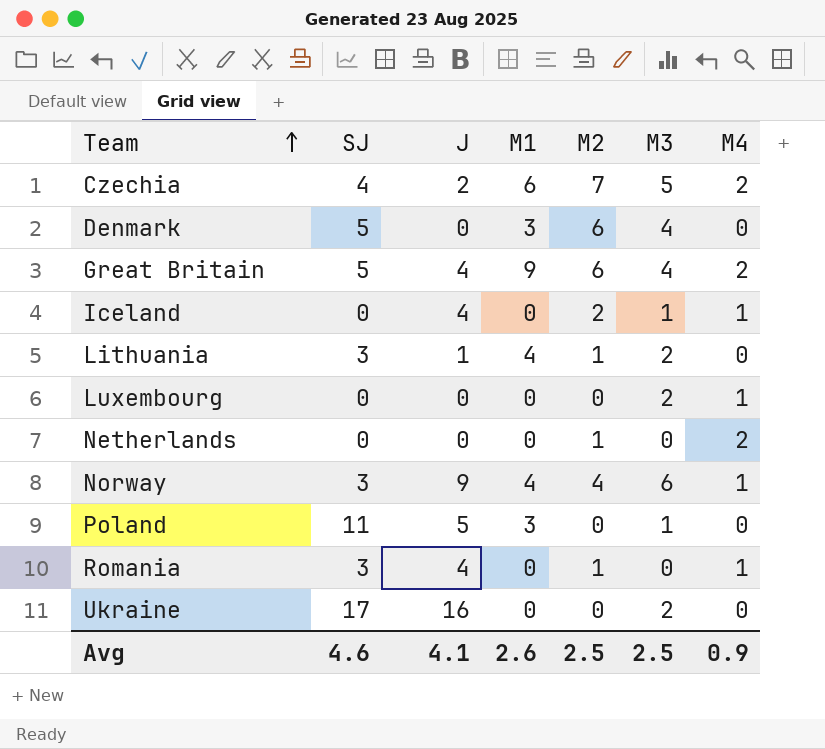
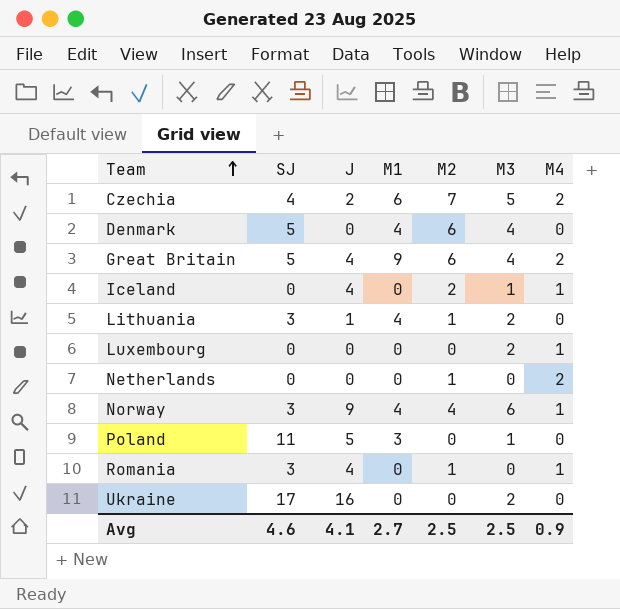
Denmark | M1: 3 -> 4
Avg | M1: 2.6 -> 2.7

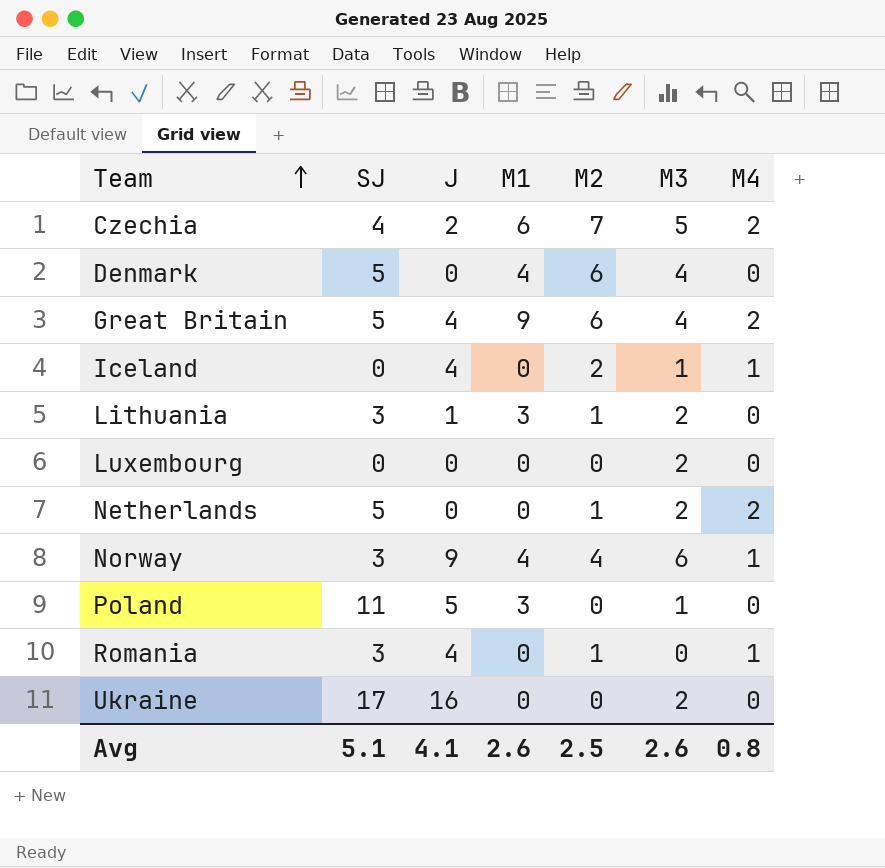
Lithuania | M1: 4 -> 3
Luxembourg | M4: 1 -> 0
Netherlands | SJ: 0 -> 5
Netherlands | M3: 0 -> 2
Avg | SJ: 4.6 -> 5.1
Avg | M1: 2.7 -> 2.6
Avg | M3: 2.5 -> 2.6
Avg | M4: 0.9 -> 0.8

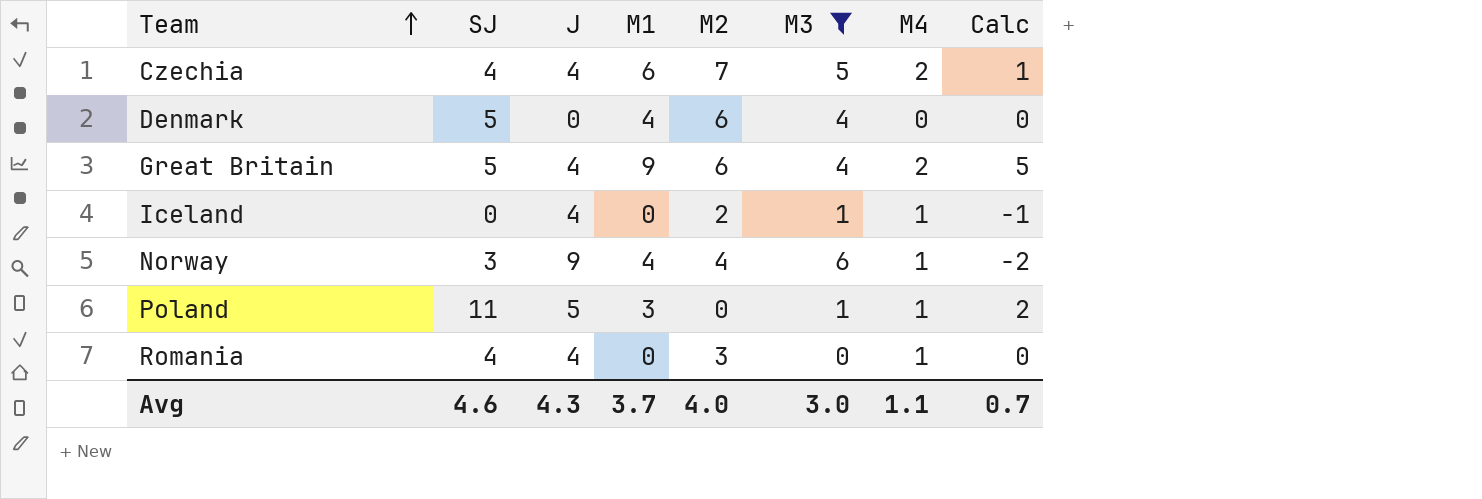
filter: none -> M3 != 2
column Calc | formula: none -> [M1] - [M3]
Czechia | J: 2 -> 4
Poland | M4: 0 -> 1
Romania | SJ: 3 -> 4
Romania | M2: 1 -> 3
Avg | SJ: 5.1 -> 4.6
Avg | J: 4.1 -> 4.3
Avg | M1: 2.6 -> 3.7
Avg | M2: 2.5 -> 4.0
Avg | M3: 2.6 -> 3.0
Avg | M4: 0.8 -> 1.1

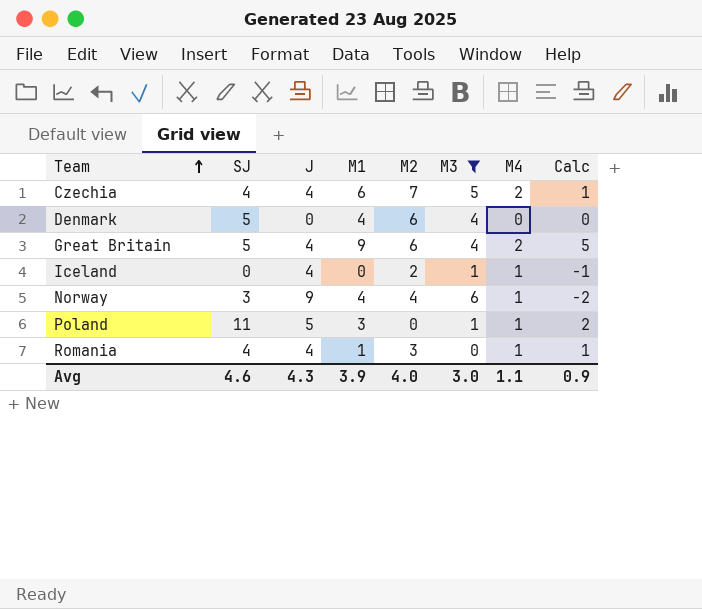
Romania | M1: 0 -> 1
Romania | Calc: 0 -> 1
Avg | M1: 3.7 -> 3.9
Avg | Calc: 0.7 -> 0.9

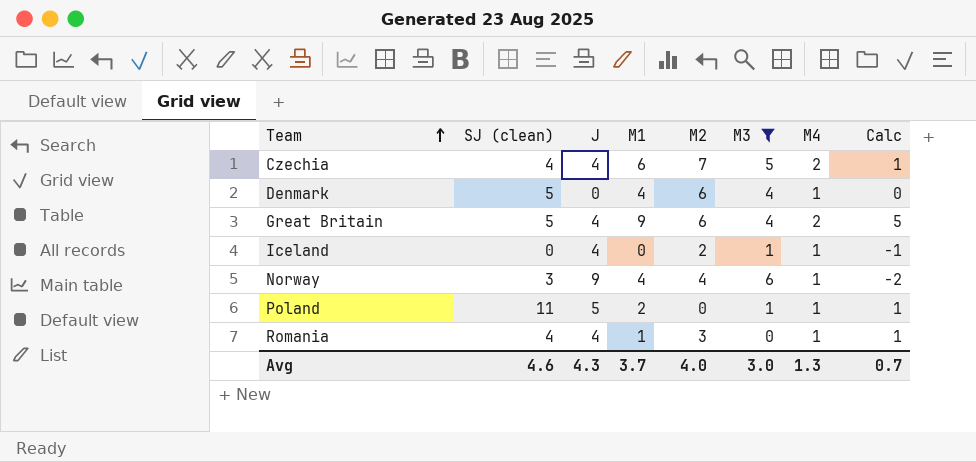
column name: SJ -> SJ (clean)
Denmark | M4: 0 -> 1
Poland | M1: 3 -> 2
Poland | Calc: 2 -> 1
Avg | M1: 3.9 -> 3.7
Avg | M4: 1.1 -> 1.3
Avg | Calc: 0.9 -> 0.7

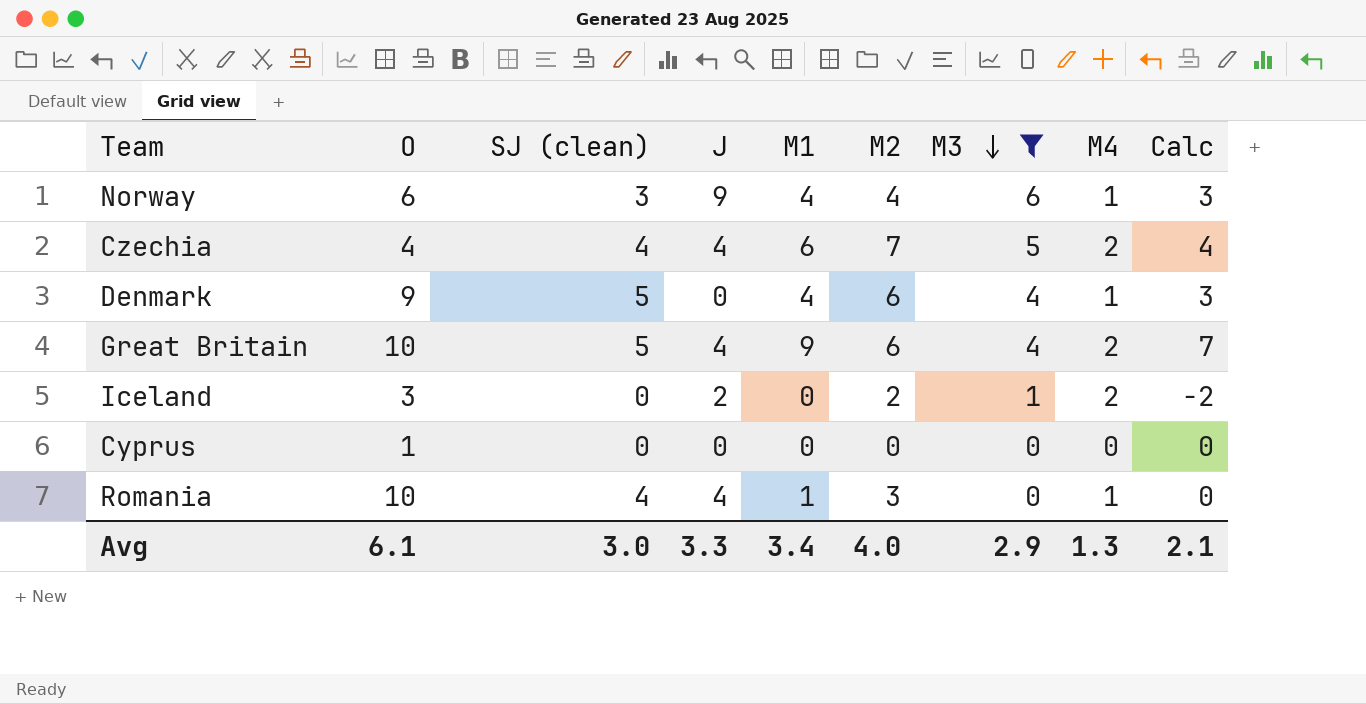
row order: Team ascending -> M3 descending
column O | position: none -> 2
column Calc | formula: [M1] - [M3] -> [M1] - [M4]
row Poland: 11 | 5 | 2 | 0 | 1 | 1 | 1 -> none
Iceland | J: 4 -> 2
Iceland | M4: 1 -> 2
row Cyprus: none -> 1 | 0 | 0 | 0 | 0 | 0 | 0 | 0
Avg | SJ (clean): 4.6 -> 3.0
Avg | J: 4.3 -> 3.3
Avg | M1: 3.7 -> 3.4
Avg | M3: 3.0 -> 2.9
Avg | Calc: 0.7 -> 2.1

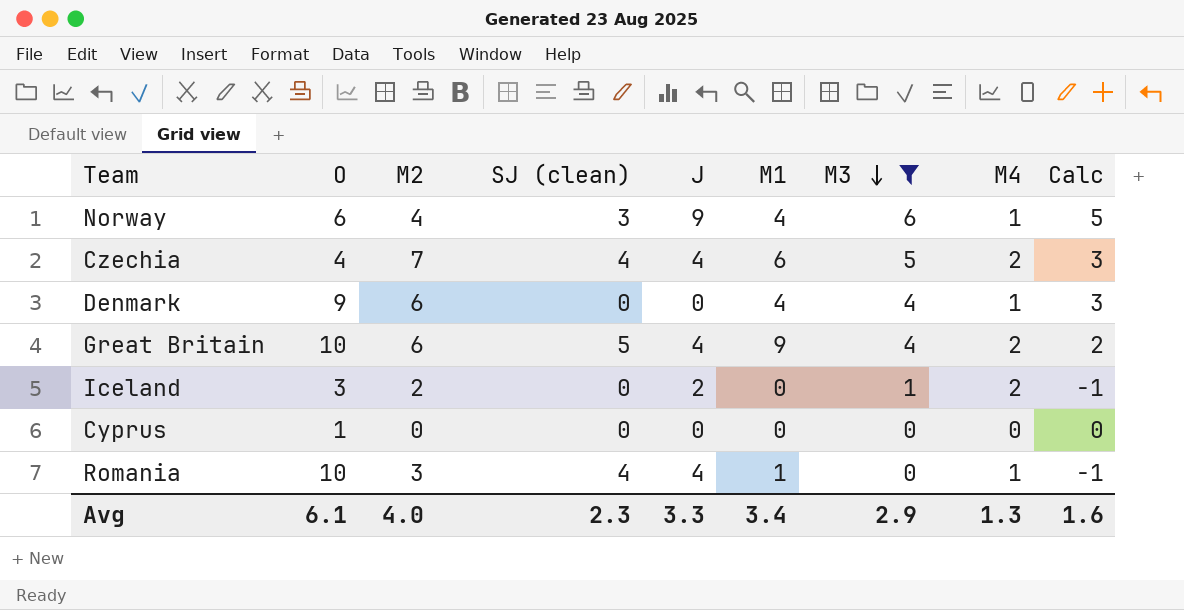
column M2 | position: 6 -> 3
column Calc | formula: [M1] - [M4] -> [M3] - [M4]
Denmark | SJ (clean): 5 -> 0
Avg | SJ (clean): 3.0 -> 2.3
Avg | Calc: 2.1 -> 1.6

